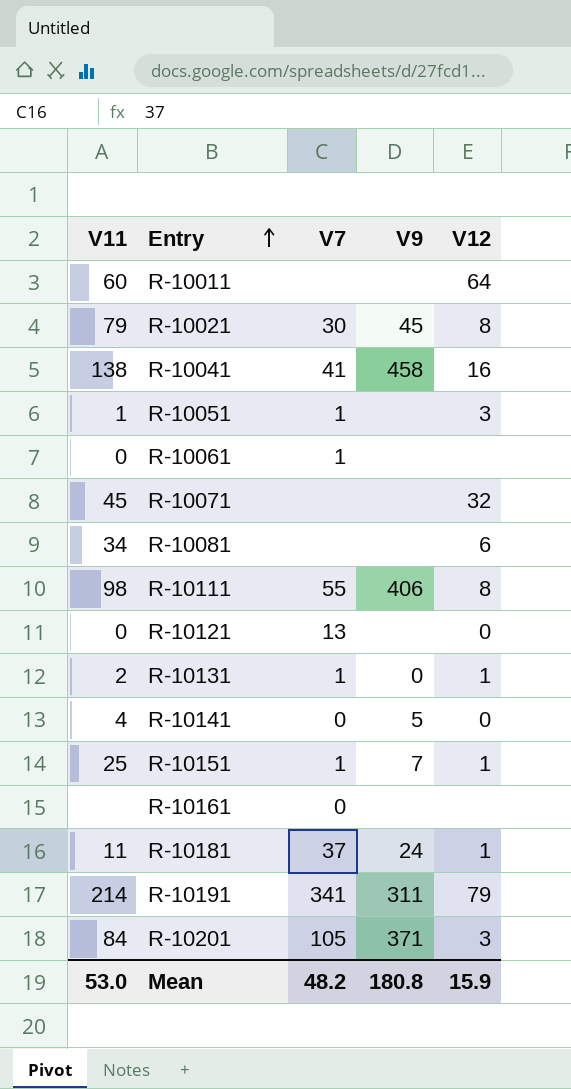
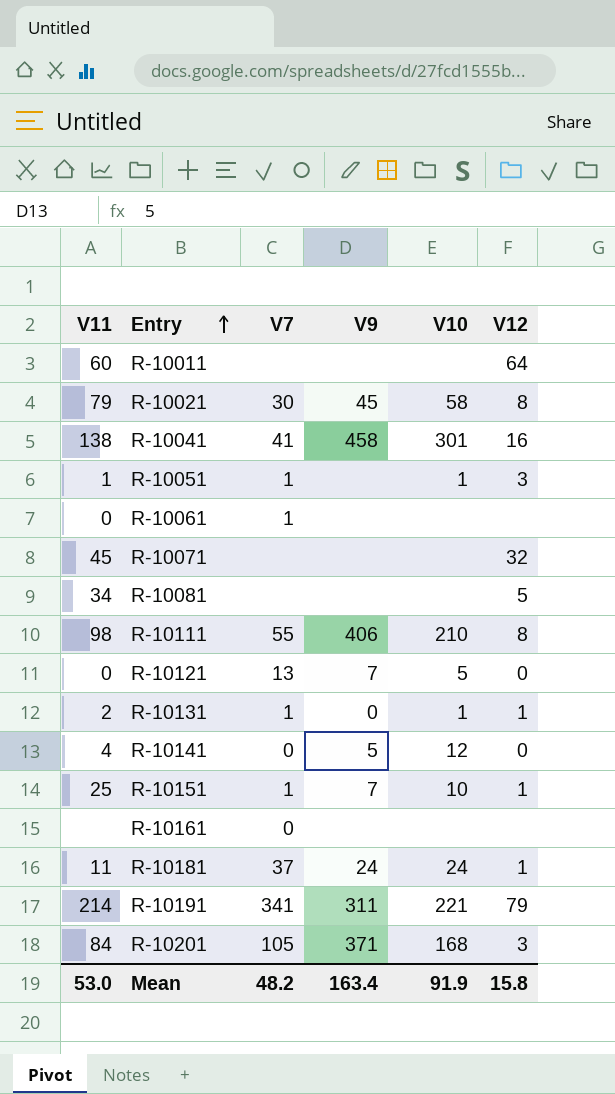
column V10 | position: none -> 5
R-10081 | V12: 6 -> 5
R-10121 | V9: none -> 7
Mean | V9: 180.8 -> 163.4
Mean | V12: 15.9 -> 15.8

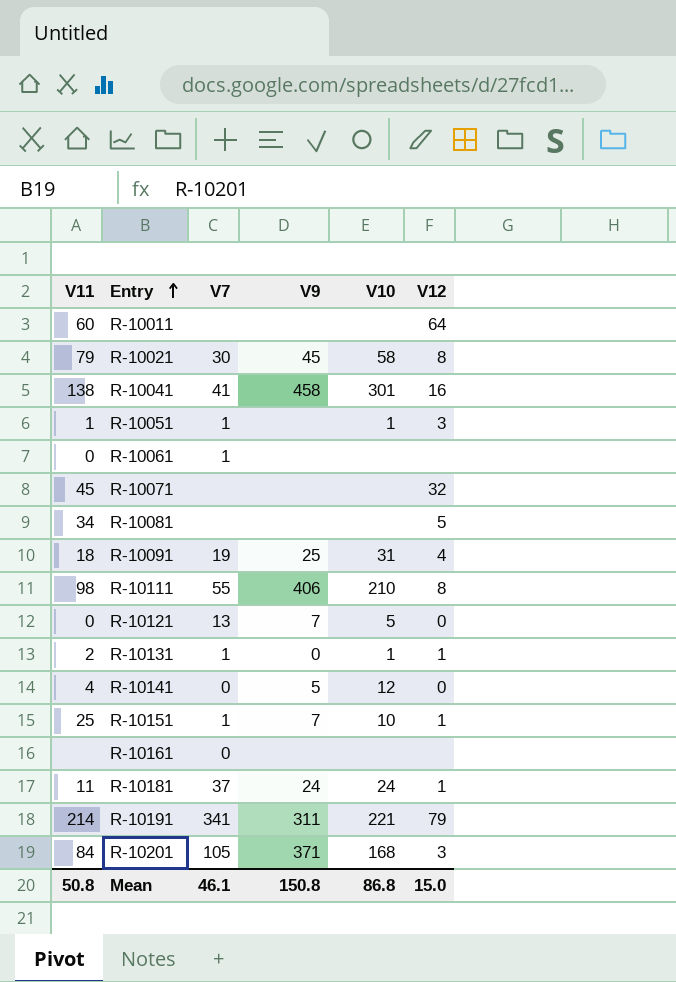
row R-10091: none -> 18 | 19 | 25 | 31 | 4
Mean | V11: 53.0 -> 50.8
Mean | V7: 48.2 -> 46.1
Mean | V9: 163.4 -> 150.8
Mean | V10: 91.9 -> 86.8
Mean | V12: 15.8 -> 15.0

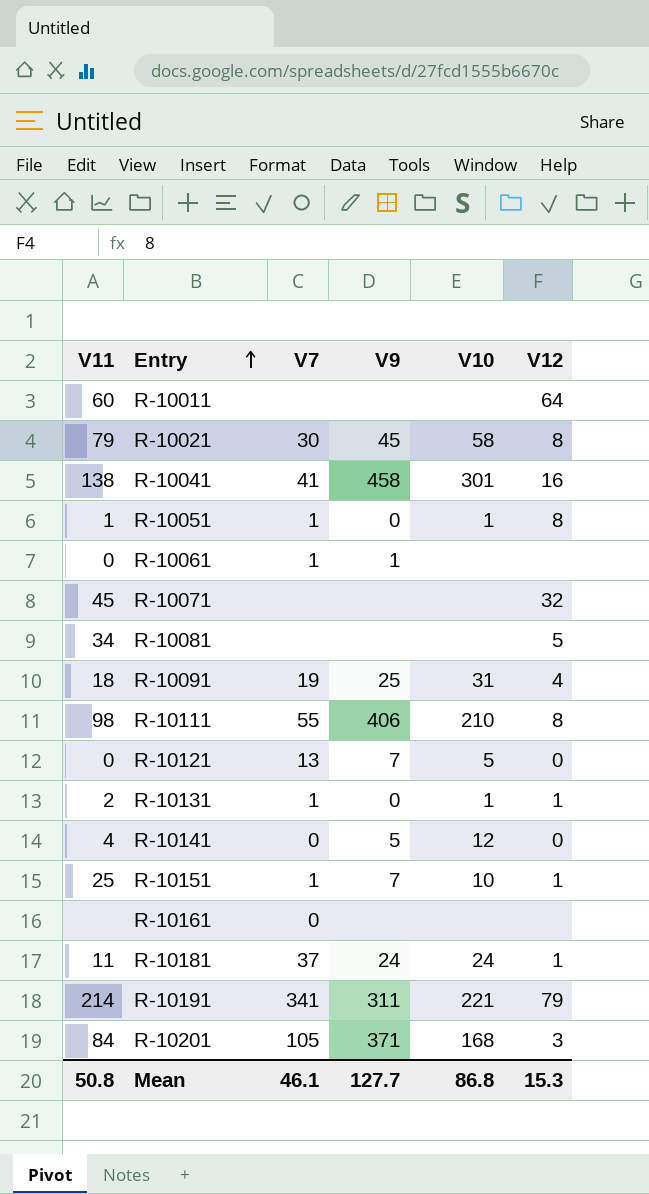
R-10051 | V9: none -> 0
R-10051 | V12: 3 -> 8
R-10061 | V9: none -> 1
Mean | V9: 150.8 -> 127.7
Mean | V12: 15.0 -> 15.3

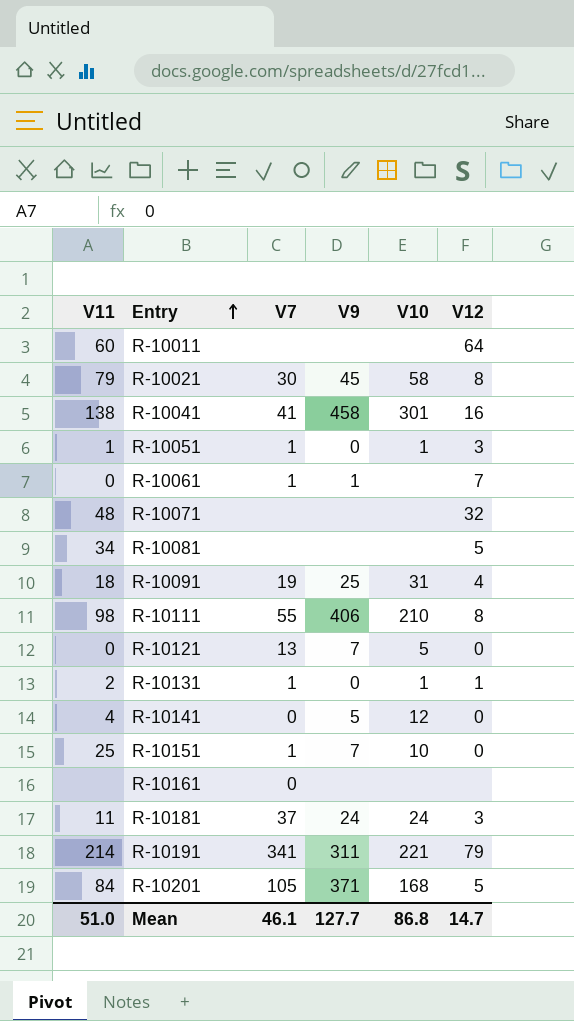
R-10051 | V12: 8 -> 3
R-10061 | V12: none -> 7
R-10071 | V11: 45 -> 48
R-10151 | V12: 1 -> 0
R-10181 | V12: 1 -> 3
R-10201 | V12: 3 -> 5
Mean | V11: 50.8 -> 51.0
Mean | V12: 15.3 -> 14.7

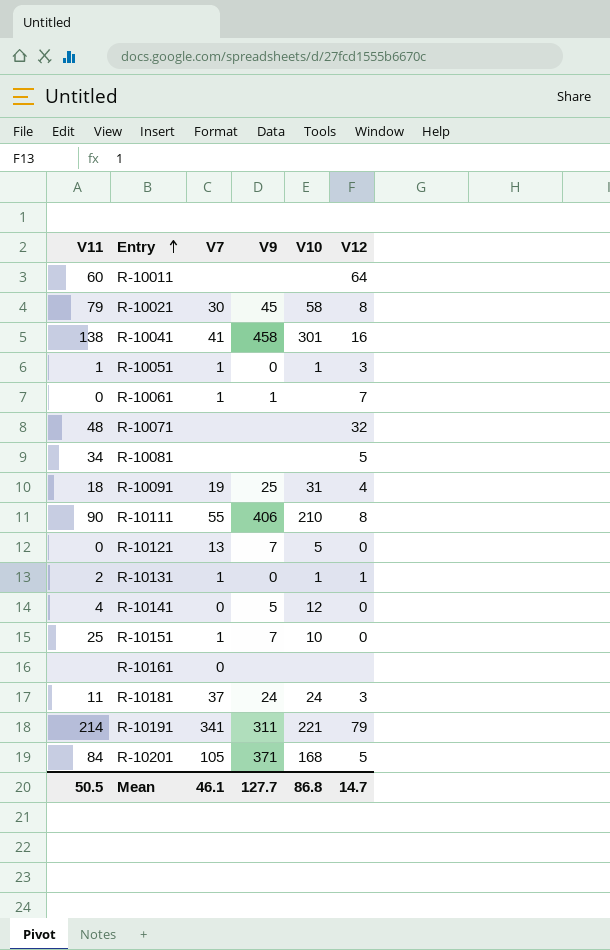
R-10111 | V11: 98 -> 90
Mean | V11: 51.0 -> 50.5

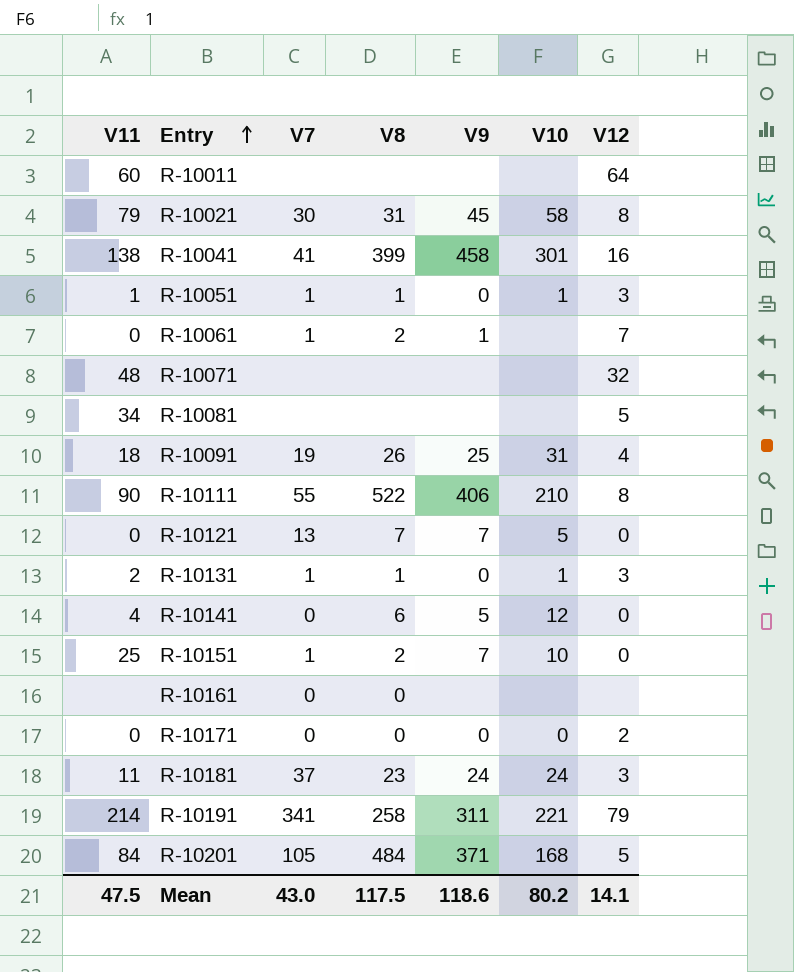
column V8 | position: none -> 4
R-10131 | V12: 1 -> 3
row R-10171: none -> 0 | 0 | 0 | 0 | 0 | 2
Mean | V11: 50.5 -> 47.5
Mean | V7: 46.1 -> 43.0
Mean | V9: 127.7 -> 118.6
Mean | V10: 86.8 -> 80.2
Mean | V12: 14.7 -> 14.1

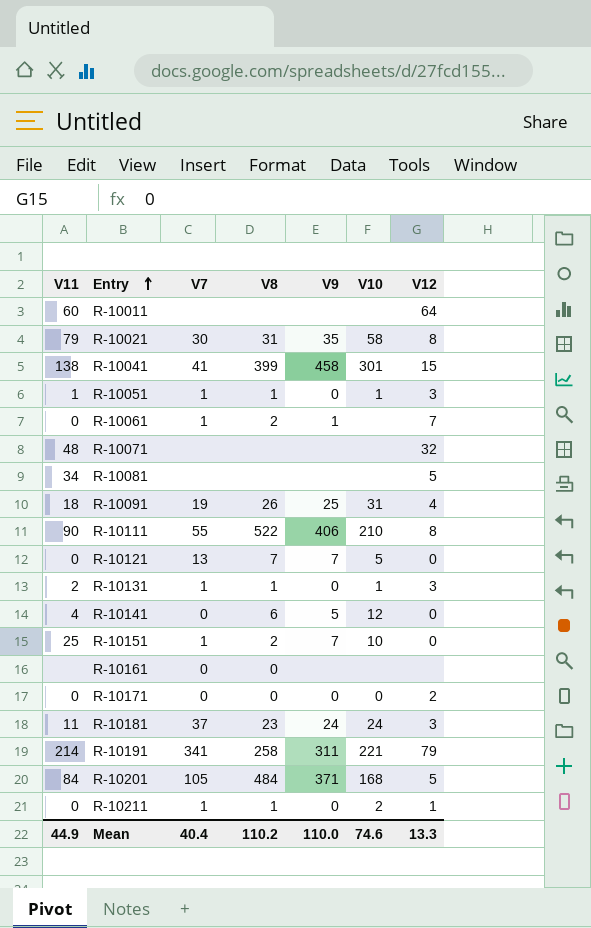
R-10021 | V9: 45 -> 35
R-10041 | V12: 16 -> 15
row R-10211: none -> 0 | 1 | 1 | 0 | 2 | 1
Mean | V11: 47.5 -> 44.9
Mean | V7: 43.0 -> 40.4
Mean | V8: 117.5 -> 110.2
Mean | V9: 118.6 -> 110.0
Mean | V10: 80.2 -> 74.6
Mean | V12: 14.1 -> 13.3

